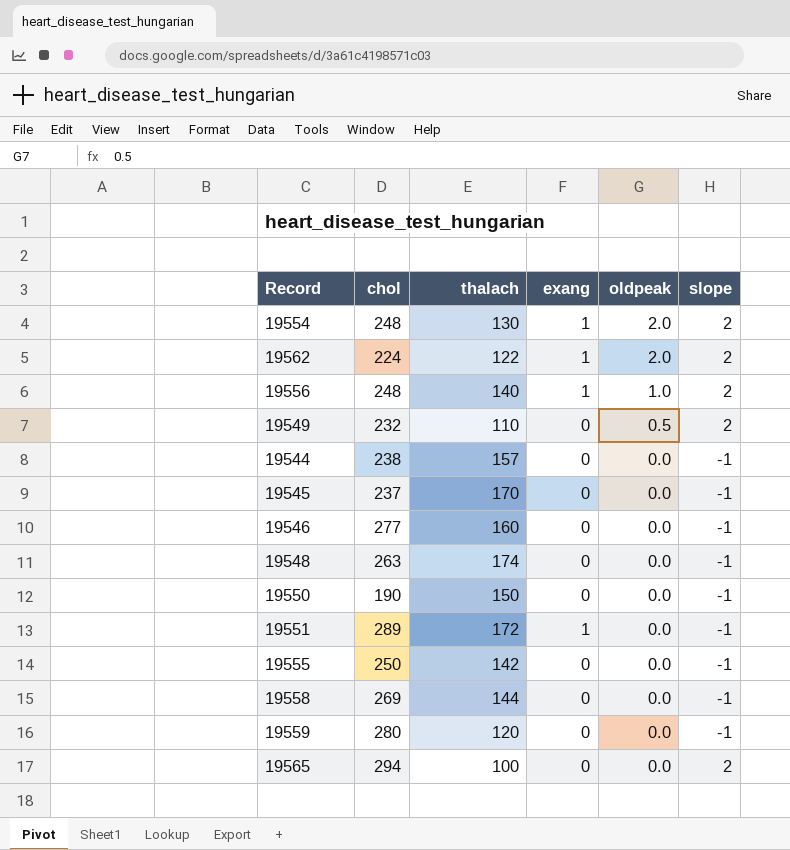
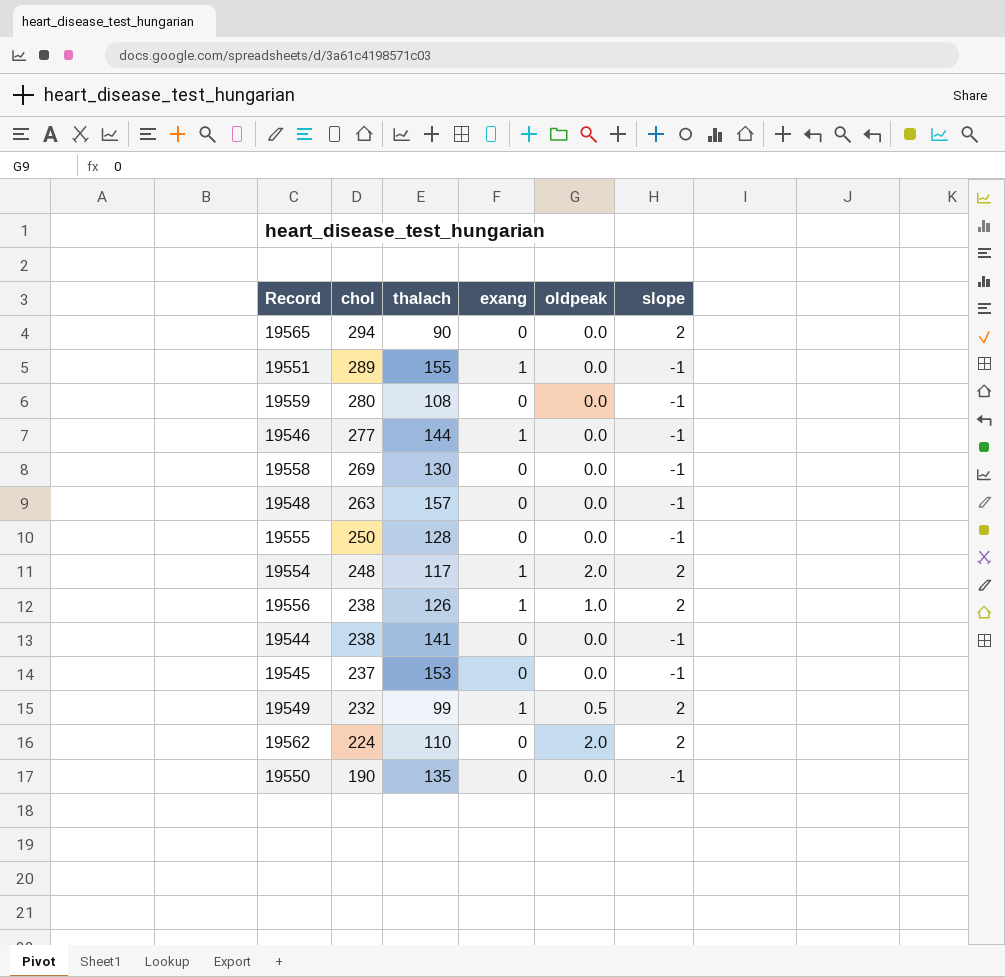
row order: oldpeak descending -> chol descending
19565 | thalach: 100 -> 90
19551 | thalach: 172 -> 155
19559 | thalach: 120 -> 108
19546 | thalach: 160 -> 144
19546 | exang: 0 -> 1
19558 | thalach: 144 -> 130
19548 | thalach: 174 -> 157
19555 | thalach: 142 -> 128
19554 | thalach: 130 -> 117
19556 | chol: 248 -> 238
19556 | thalach: 140 -> 126
19544 | thalach: 157 -> 141
19545 | thalach: 170 -> 153
19549 | thalach: 110 -> 99
19549 | exang: 0 -> 1
19562 | thalach: 122 -> 110
19562 | exang: 1 -> 0
19550 | thalach: 150 -> 135

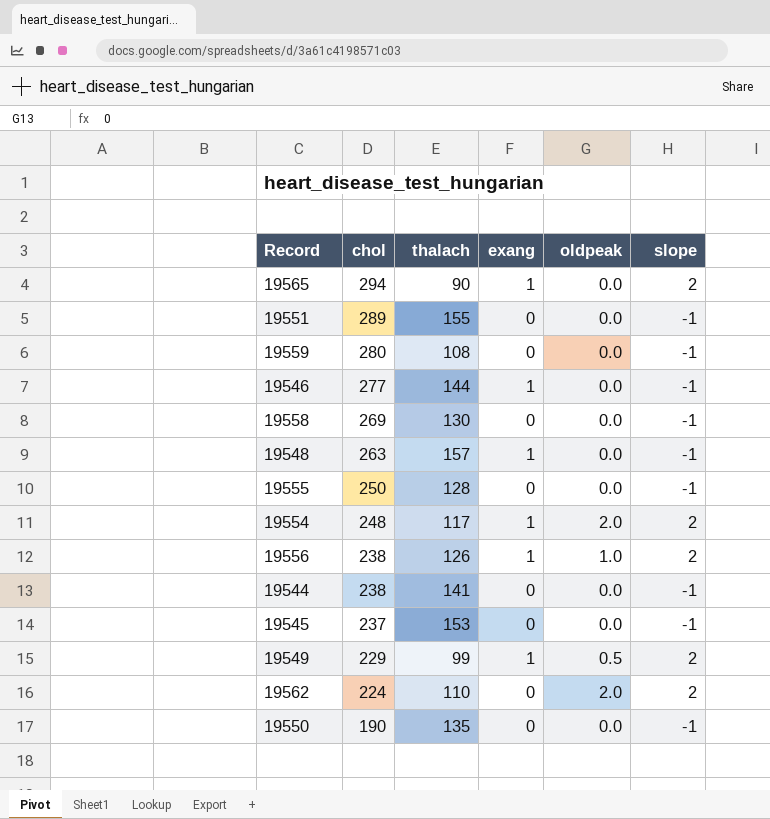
19565 | exang: 0 -> 1
19551 | exang: 1 -> 0
19548 | exang: 0 -> 1
19549 | chol: 232 -> 229

